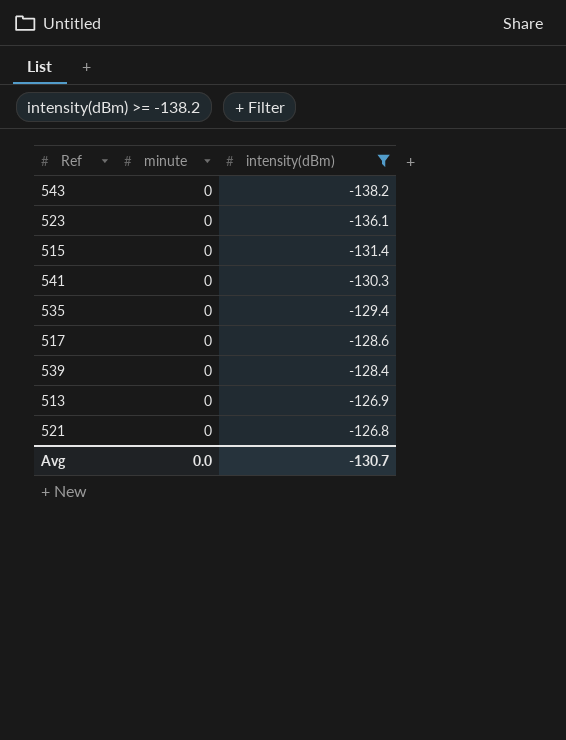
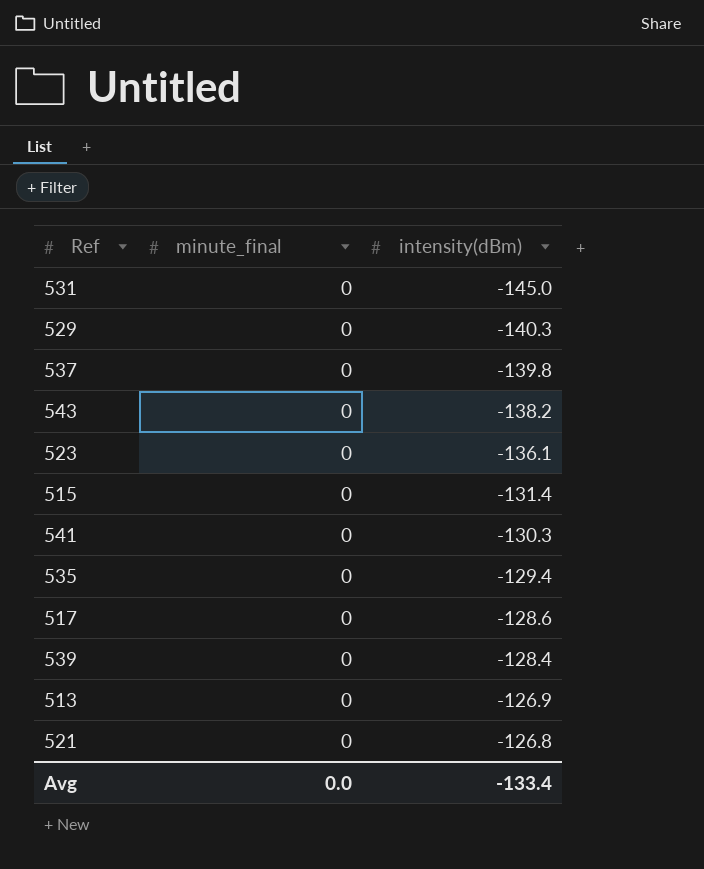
filter: intensity(dBm) >= -138.2 -> none
column name: minute -> minute_final
Avg | intensity(dBm): -130.7 -> -133.4

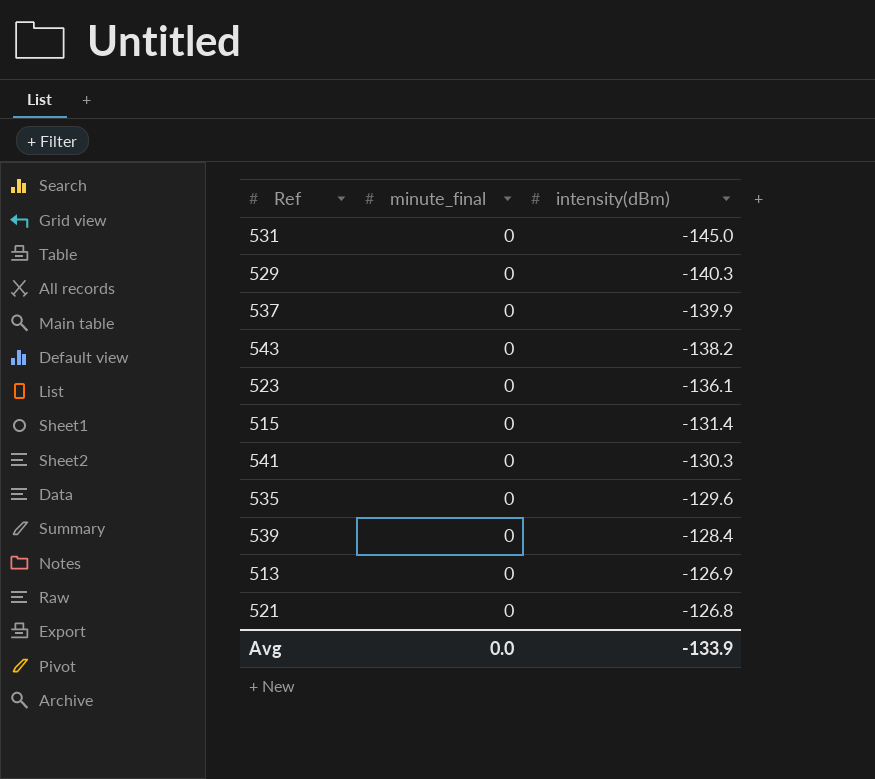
row 517: 0 | -128.6 -> none
537 | intensity(dBm): -139.8 -> -139.9
535 | intensity(dBm): -129.4 -> -129.6
Avg | intensity(dBm): -133.4 -> -133.9

